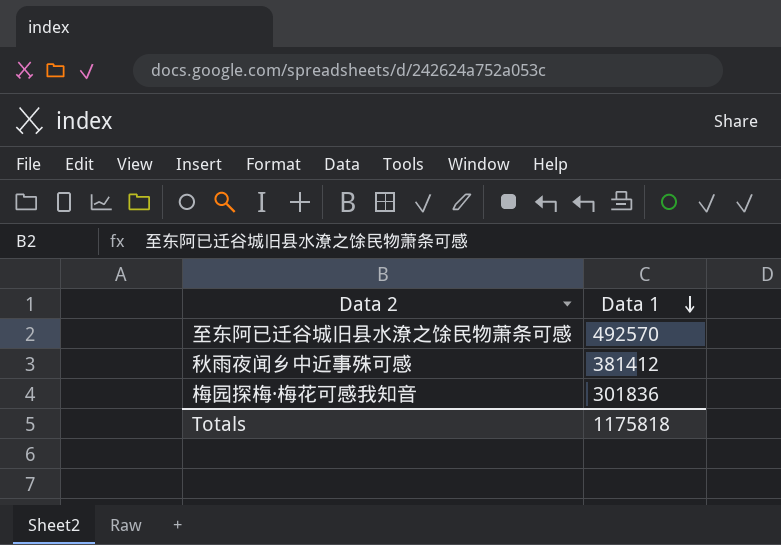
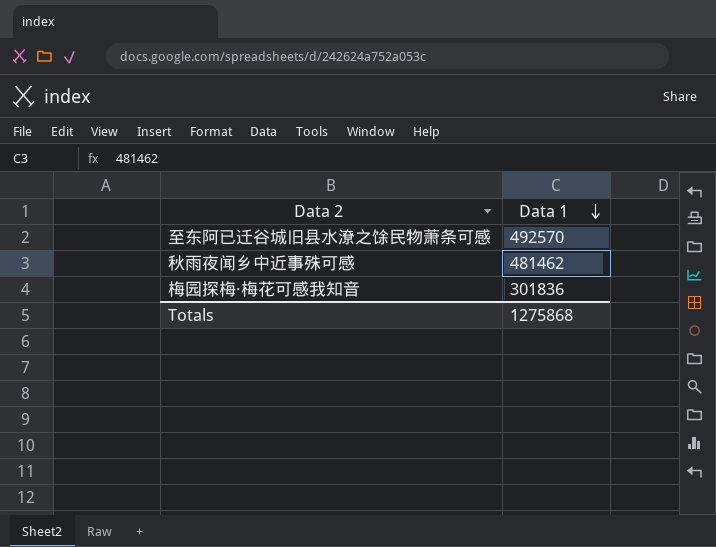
秋雨夜闻乡中近事殊可感 | Data 1: 381412 -> 481462
Totals | Data 1: 1175818 -> 1275868

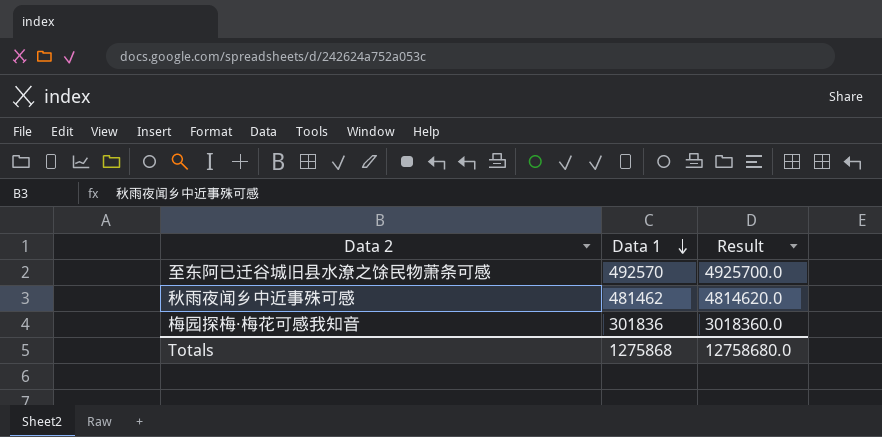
column Result | formula: none -> [Data 1] * 10

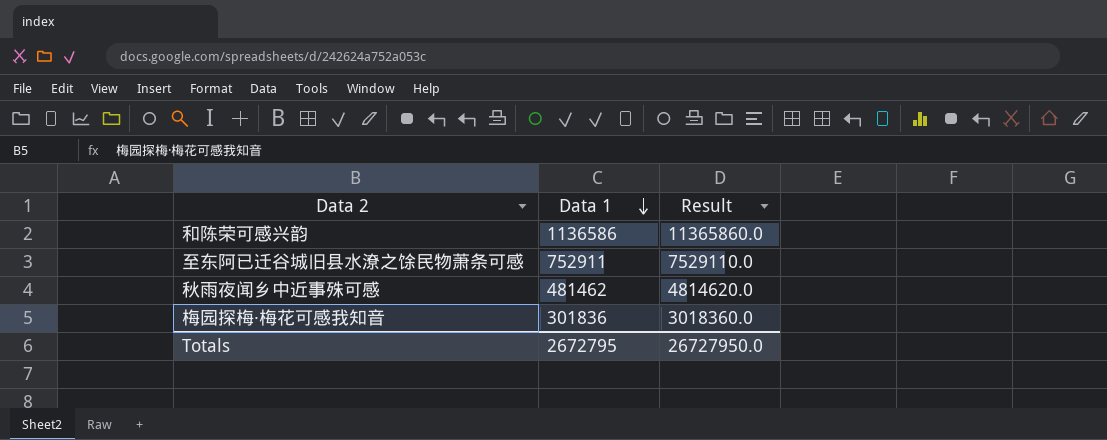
row 和陈荣可感兴韵: none -> 1136586 | 11365860.0
至东阿已迁谷城旧县水潦之馀民物萧条可感 | Data 1: 492570 -> 752911
至东阿已迁谷城旧县水潦之馀民物萧条可感 | Result: 4925700.0 -> 7529110.0
Totals | Data 1: 1275868 -> 2672795
Totals | Result: 12758680.0 -> 26727950.0

